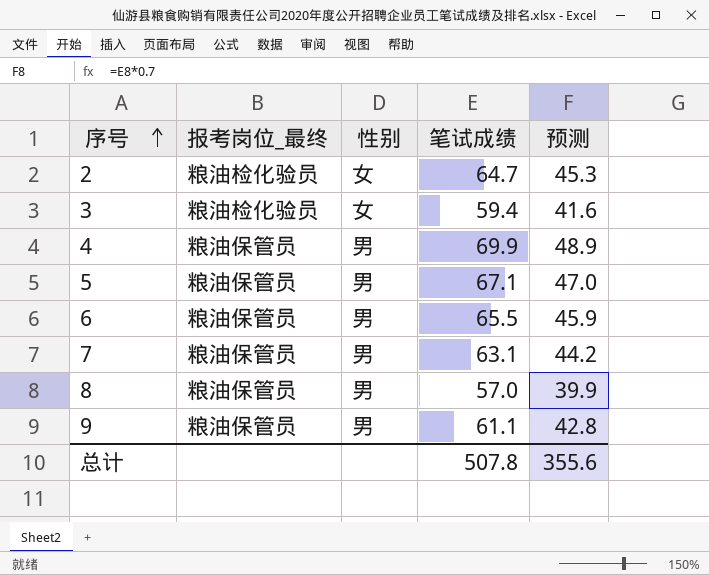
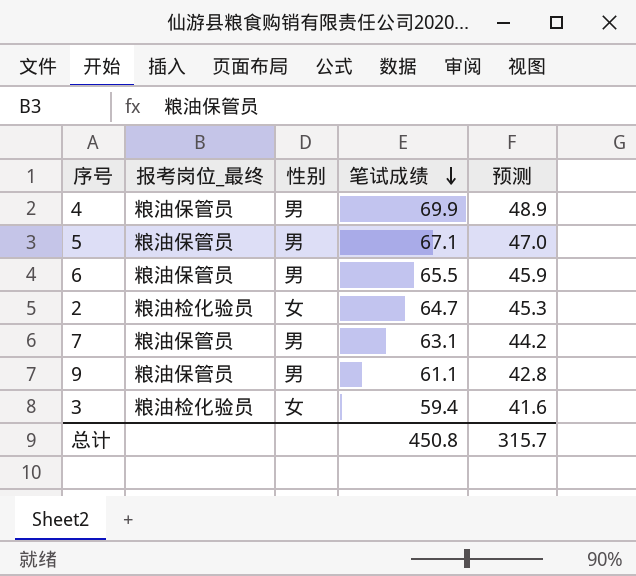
row order: 序号 ascending -> 笔试成绩 descending
row 8: 粮油保管员 | 男 | 57.0 | 39.9 -> none
总计 | 笔试成绩: 507.8 -> 450.8
总计 | 预测: 355.6 -> 315.7

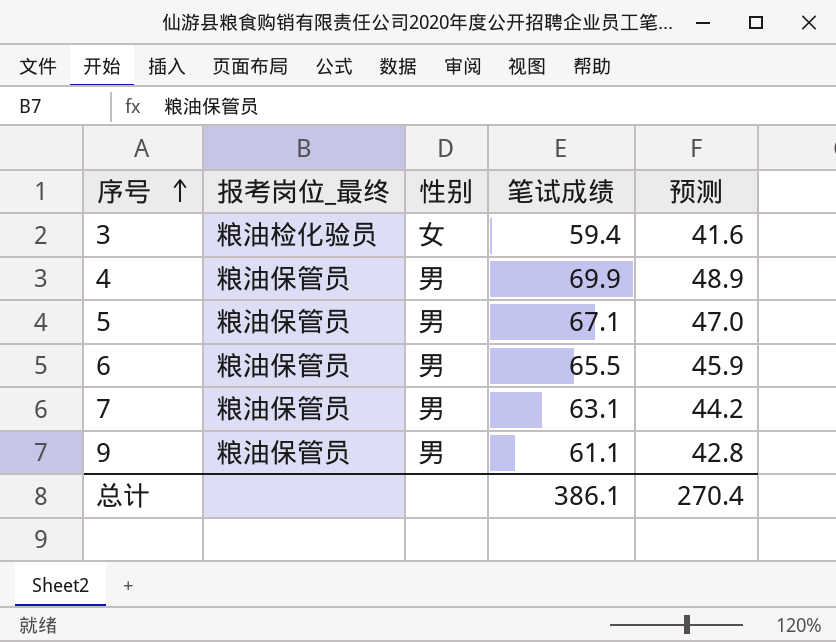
row order: 笔试成绩 descending -> 序号 ascending
row 2: 粮油检化验员 | 女 | 64.7 | 45.3 -> none
总计 | 笔试成绩: 450.8 -> 386.1
总计 | 预测: 315.7 -> 270.4

